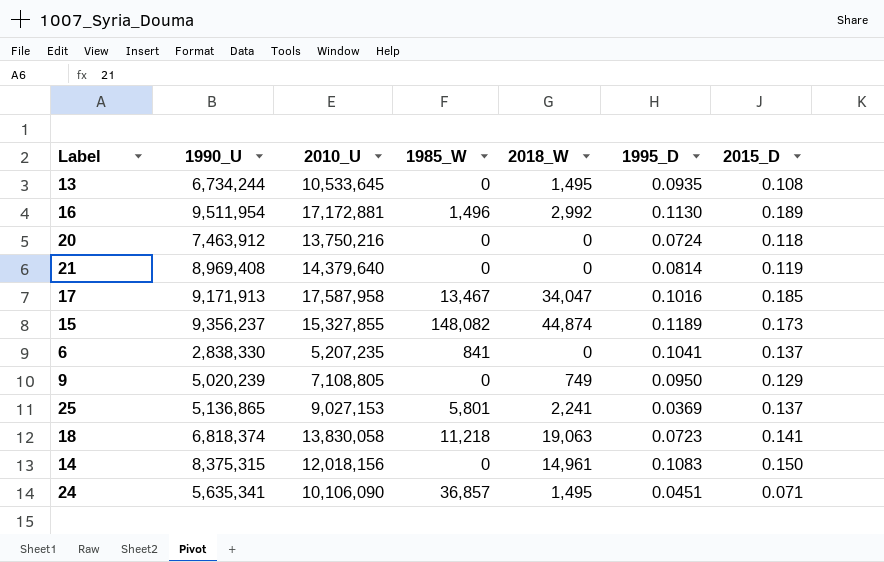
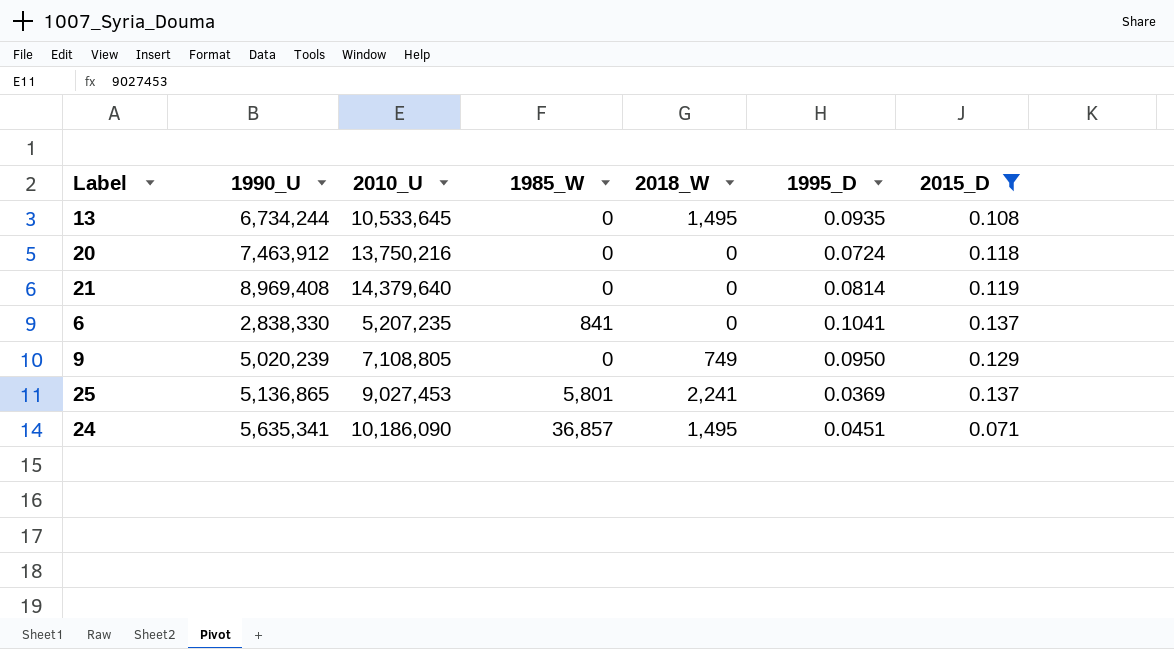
filter: none -> 2015_D <= 0.137
25 | 2010_U: 9,027,153 -> 9,027,453
24 | 2010_U: 10,106,090 -> 10,186,090

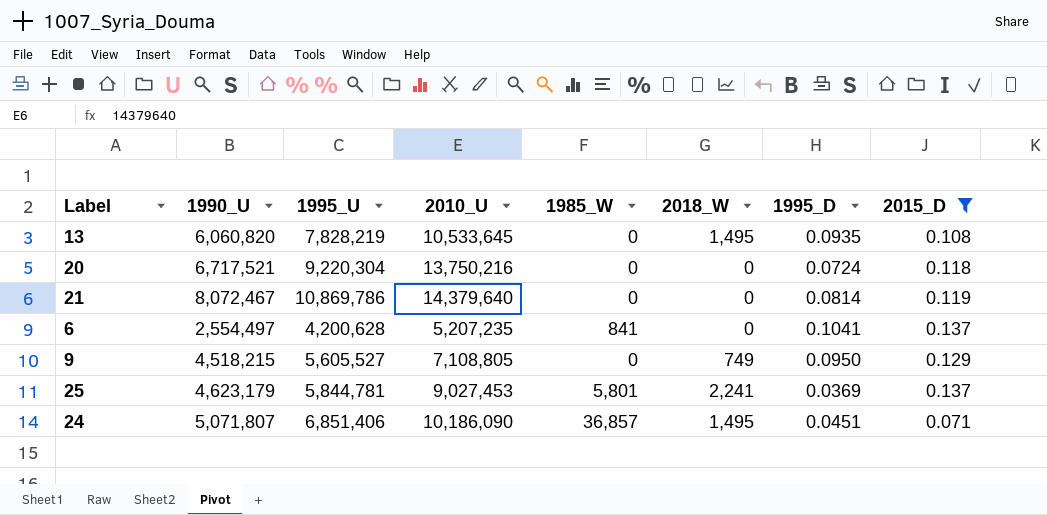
column 1995_U | position: none -> 3
13 | 1990_U: 6,734,244 -> 6,060,820
20 | 1990_U: 7,463,912 -> 6,717,521
21 | 1990_U: 8,969,408 -> 8,072,467
6 | 1990_U: 2,838,330 -> 2,554,497
9 | 1990_U: 5,020,239 -> 4,518,215
25 | 1990_U: 5,136,865 -> 4,623,179
24 | 1990_U: 5,635,341 -> 5,071,807

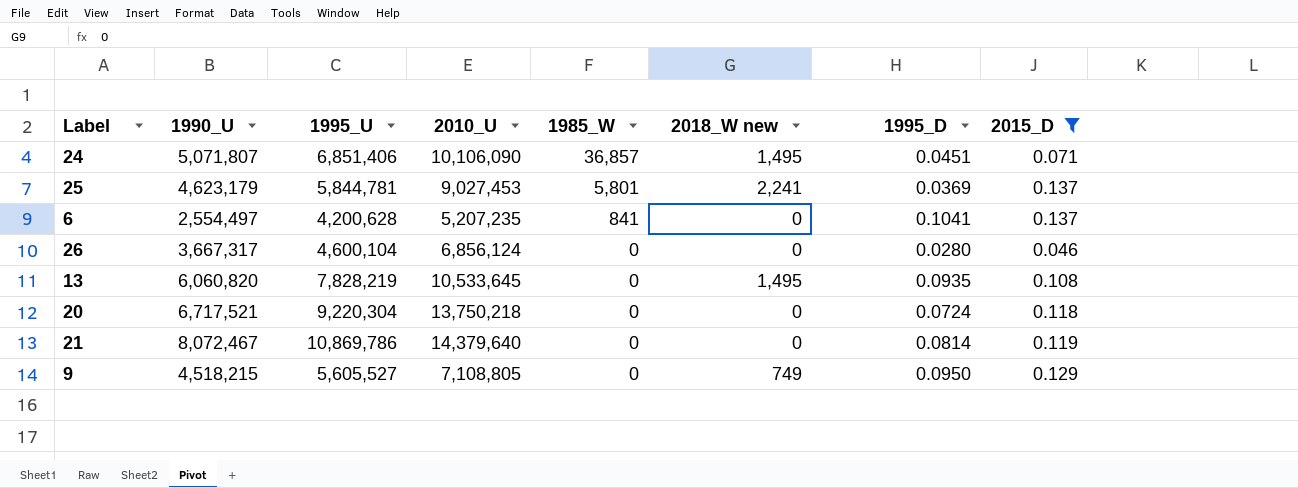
row order: none -> 1985_W descending
column name: 2018_W -> 2018_W new
24 | 2010_U: 10,186,090 -> 10,106,090
row 26: none -> 3,667,317 | 4,600,104 | 6,856,124 | 0 | 0 | 0.0280 | 0.046
20 | 2010_U: 13,750,216 -> 13,750,218

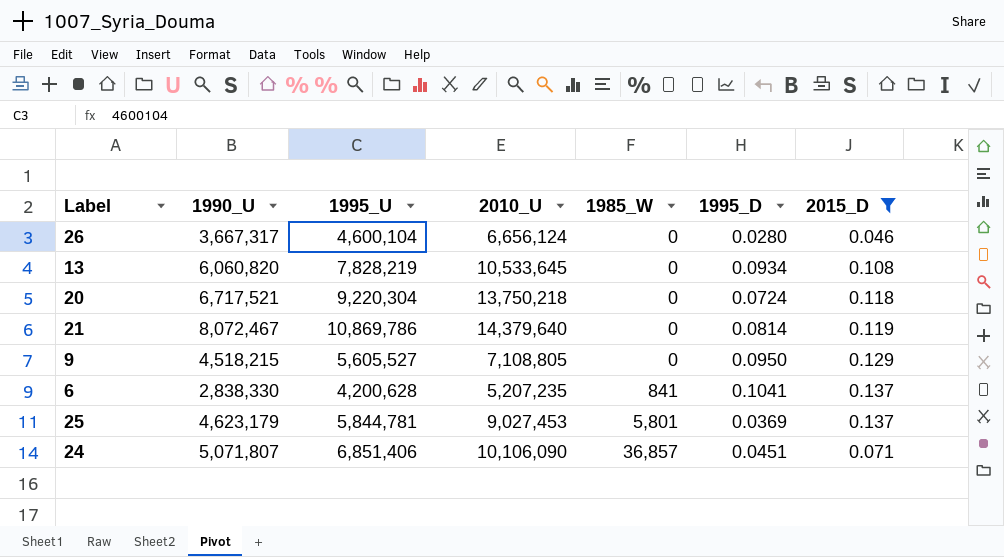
row order: 1985_W descending -> 1985_W ascending
column 2018_W new | position: 6 -> none
26 | 2010_U: 6,856,124 -> 6,656,124
13 | 1995_D: 0.0935 -> 0.0934
6 | 1990_U: 2,554,497 -> 2,838,330

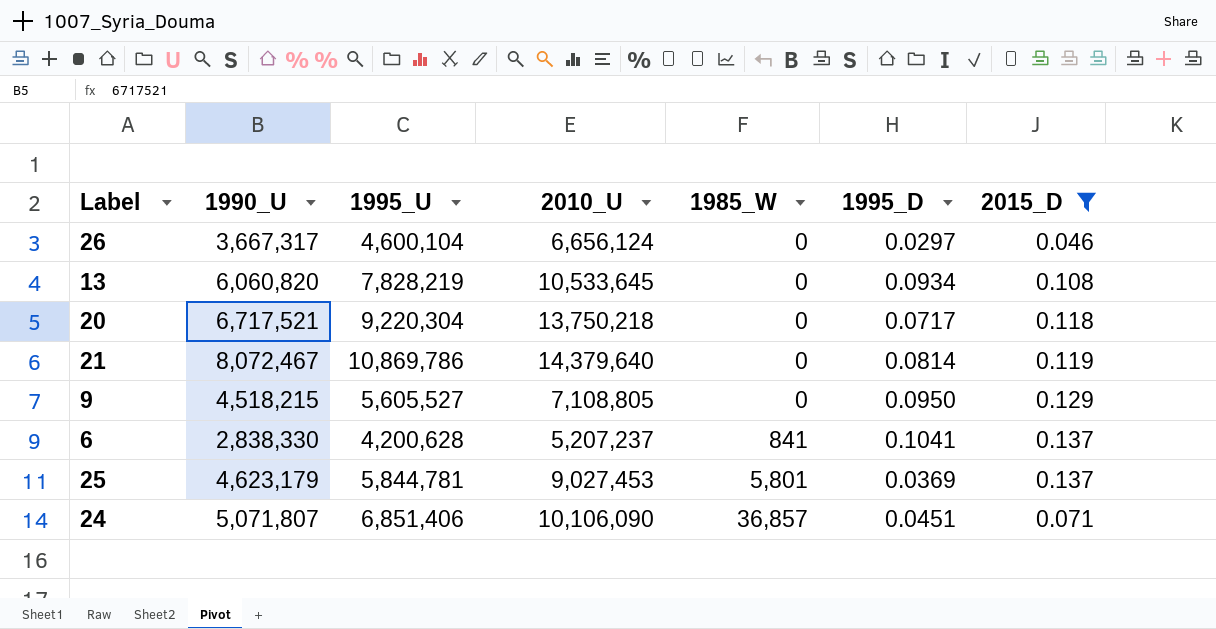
26 | 1995_D: 0.0280 -> 0.0297
20 | 1995_D: 0.0724 -> 0.0717
6 | 2010_U: 5,207,235 -> 5,207,237

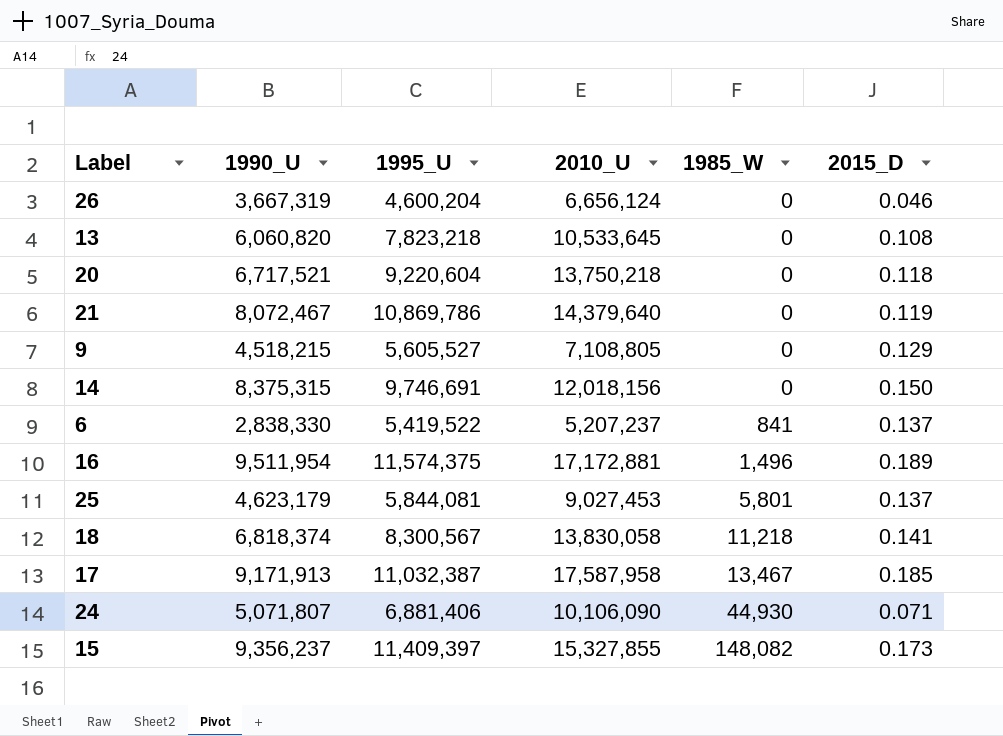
filter: 2015_D <= 0.137 -> none
column 1995_D | position: 6 -> none
26 | 1990_U: 3,667,317 -> 3,667,319
26 | 1995_U: 4,600,104 -> 4,600,204
13 | 1995_U: 7,828,219 -> 7,823,218
20 | 1995_U: 9,220,304 -> 9,220,604
6 | 1995_U: 4,200,628 -> 5,419,522
25 | 1995_U: 5,844,781 -> 5,844,081
24 | 1995_U: 6,851,406 -> 6,881,406
24 | 1985_W: 36,857 -> 44,930

